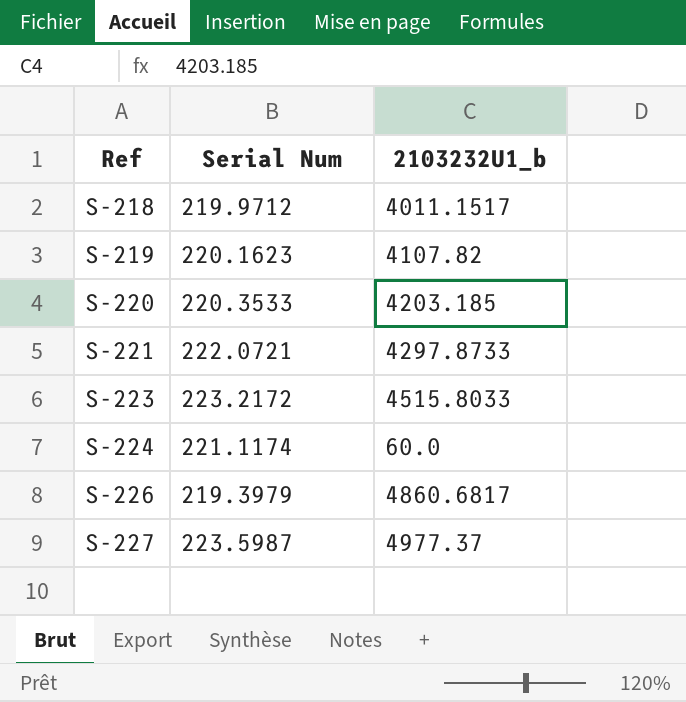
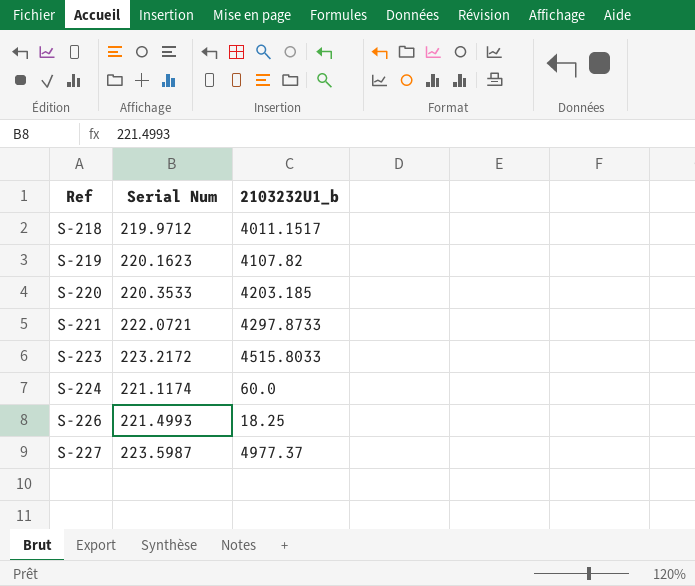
S-226 | Serial Num: 219.3979 -> 221.4993
S-226 | 2103232U1_b: 4860.6817 -> 18.25

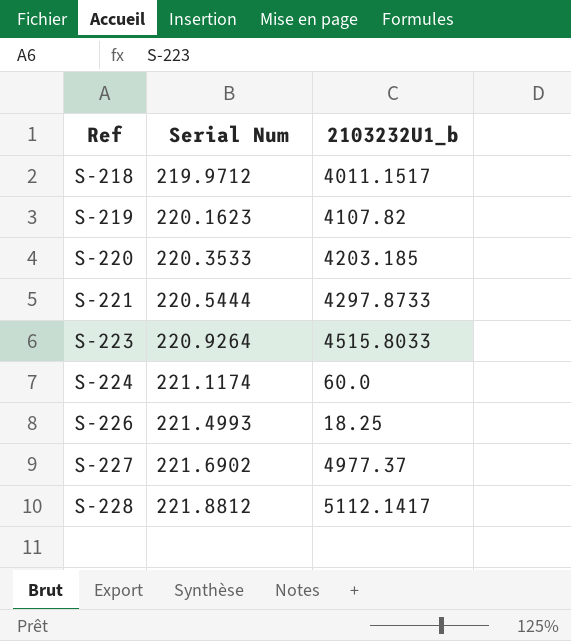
S-221 | Serial Num: 222.0721 -> 220.5444
S-223 | Serial Num: 223.2172 -> 220.9264
S-227 | Serial Num: 223.5987 -> 221.6902
row S-228: none -> 221.8812 | 5112.1417

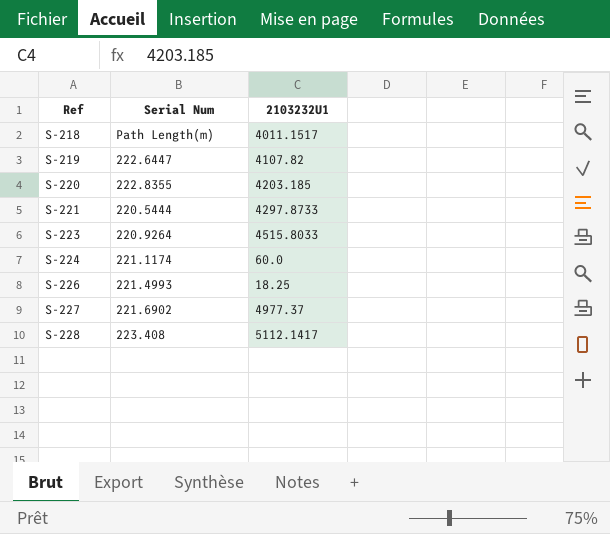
column name: 2103232U1_b -> 2103232U1
S-218 | Serial Num: 219.9712 -> Path Length(m)
S-219 | Serial Num: 220.1623 -> 222.6447
S-220 | Serial Num: 220.3533 -> 222.8355
S-228 | Serial Num: 221.8812 -> 223.408

